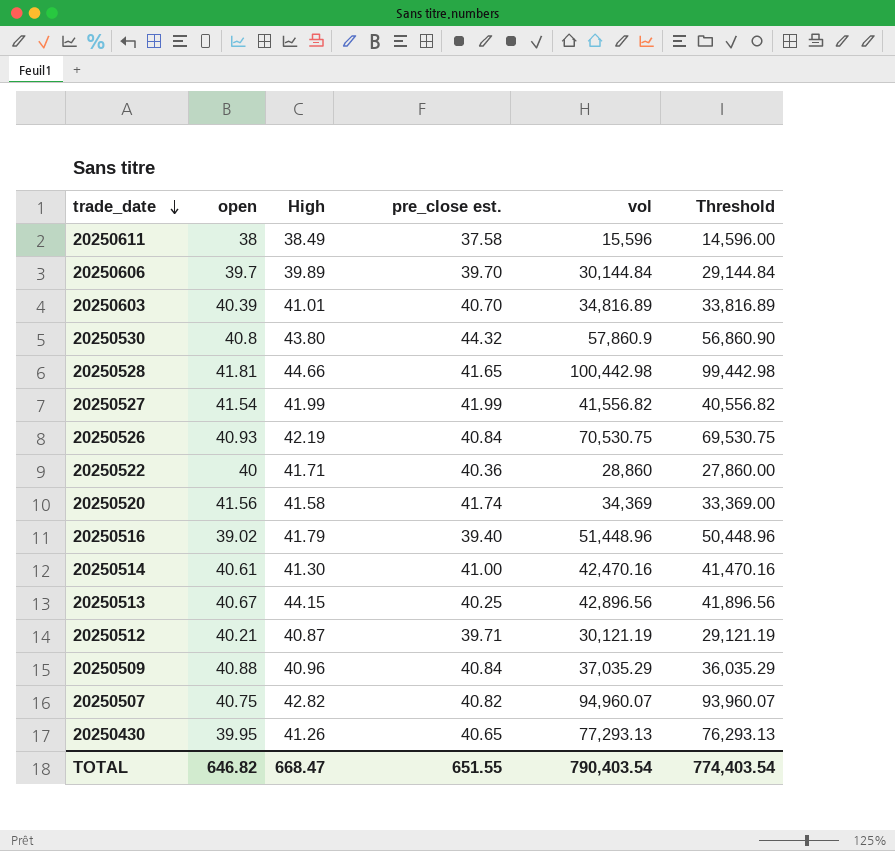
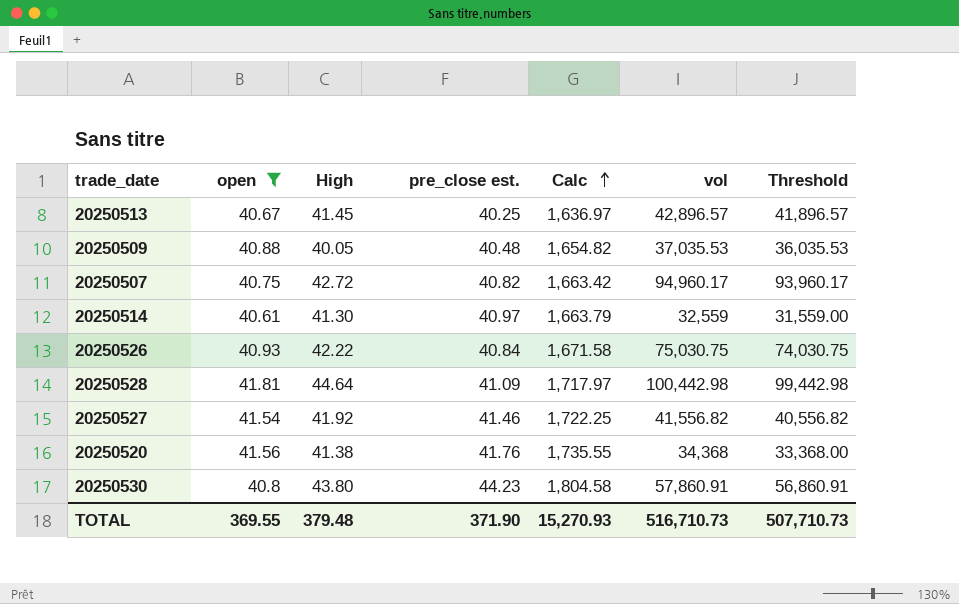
filter: none -> open >= 40.61
row order: trade_date descending -> Calc ascending
column Calc | formula: none -> [open] * [pre_close est.]
20250513 | High: 44.15 -> 41.45
20250513 | vol: 42,896.56 -> 42,896.57
20250513 | Threshold: 41,896.56 -> 41,896.57
20250509 | High: 40.96 -> 40.05
20250509 | pre_close est.: 40.84 -> 40.48
20250509 | vol: 37,035.29 -> 37,035.53
20250509 | Threshold: 36,035.29 -> 36,035.53
20250507 | High: 42.82 -> 42.72
20250507 | vol: 94,960.07 -> 94,960.17
20250507 | Threshold: 93,960.07 -> 93,960.17
20250514 | pre_close est.: 41.00 -> 40.97
20250514 | vol: 42,470.16 -> 32,559
20250514 | Threshold: 41,470.16 -> 31,559.00
20250526 | High: 42.19 -> 42.22
20250526 | vol: 70,530.75 -> 75,030.75
20250526 | Threshold: 69,530.75 -> 74,030.75
20250528 | High: 44.66 -> 44.64
20250528 | pre_close est.: 41.65 -> 41.09
20250527 | High: 41.99 -> 41.92
20250527 | pre_close est.: 41.99 -> 41.46
20250520 | High: 41.58 -> 41.38
20250520 | pre_close est.: 41.74 -> 41.76
20250520 | vol: 34,369 -> 34,368
20250520 | Threshold: 33,369.00 -> 33,368.00
20250530 | pre_close est.: 44.32 -> 44.23
20250530 | vol: 57,860.9 -> 57,860.91
20250530 | Threshold: 56,860.90 -> 56,860.91
TOTAL | open: 646.82 -> 369.55
TOTAL | High: 668.47 -> 379.48
TOTAL | pre_close est.: 651.55 -> 371.90
TOTAL | vol: 790,403.54 -> 516,710.73
TOTAL | Threshold: 774,403.54 -> 507,710.73

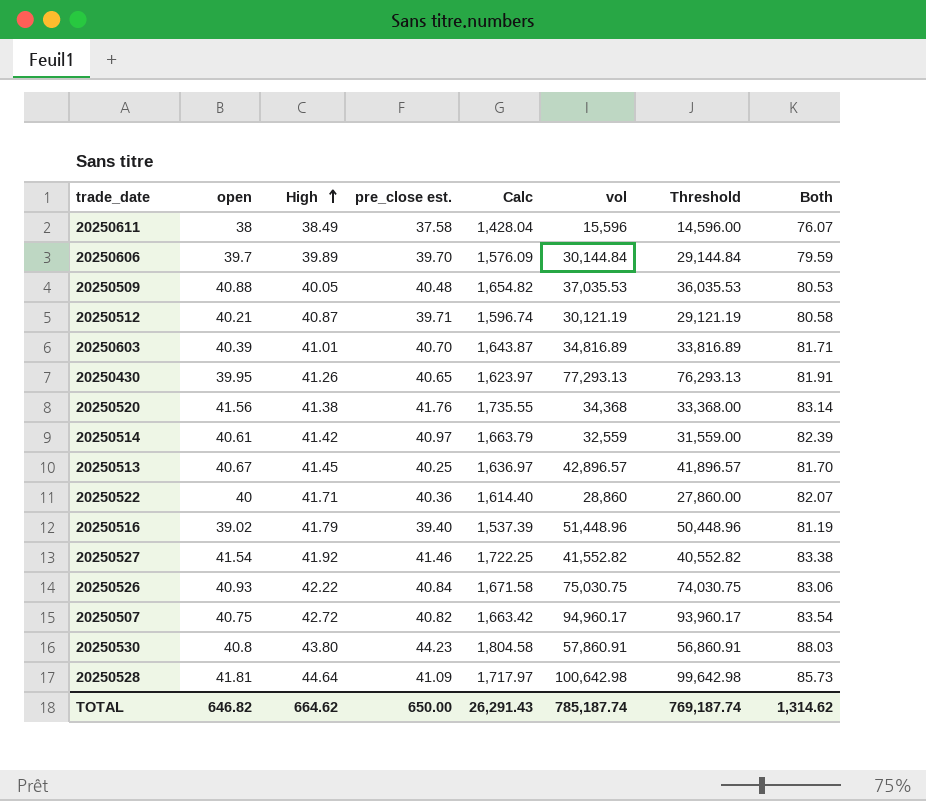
filter: open >= 40.61 -> none
row order: Calc ascending -> High ascending
column Both | formula: none -> [High] + [pre_close est.]
20250514 | High: 41.30 -> 41.42
20250527 | vol: 41,556.82 -> 41,552.82
20250527 | Threshold: 40,556.82 -> 40,552.82
20250528 | vol: 100,442.98 -> 100,642.98
20250528 | Threshold: 99,442.98 -> 99,642.98
TOTAL | open: 369.55 -> 646.82
TOTAL | High: 379.48 -> 664.62
TOTAL | pre_close est.: 371.90 -> 650.00
TOTAL | Calc: 15,270.93 -> 26,291.43
TOTAL | vol: 516,710.73 -> 785,187.74
TOTAL | Threshold: 507,710.73 -> 769,187.74

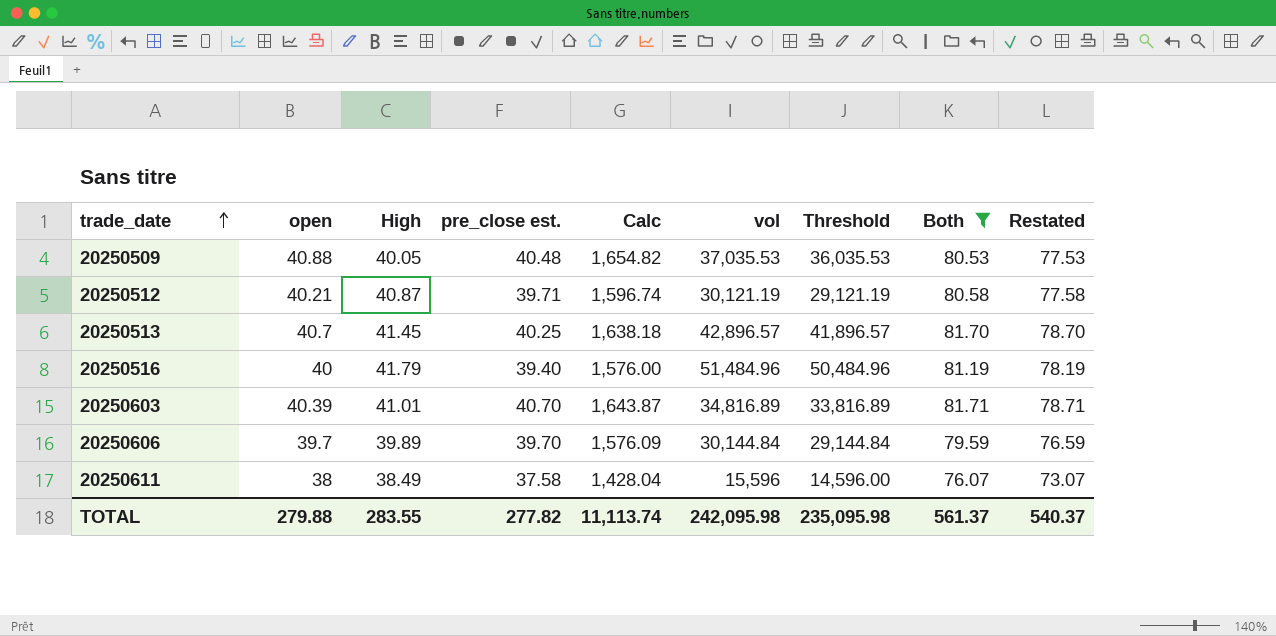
filter: none -> Both <= 81.71
row order: High ascending -> trade_date ascending
column Restated | formula: none -> [Both] - 3
20250513 | open: 40.67 -> 40.7
20250513 | Calc: 1,636.97 -> 1,638.18
20250516 | open: 39.02 -> 40
20250516 | Calc: 1,537.39 -> 1,576.00
20250516 | vol: 51,448.96 -> 51,484.96
20250516 | Threshold: 50,448.96 -> 50,484.96
TOTAL | open: 646.82 -> 279.88
TOTAL | High: 664.62 -> 283.55
TOTAL | pre_close est.: 650.00 -> 277.82
TOTAL | Calc: 26,291.43 -> 11,113.74
TOTAL | vol: 785,187.74 -> 242,095.98
TOTAL | Threshold: 769,187.74 -> 235,095.98
TOTAL | Both: 1,314.62 -> 561.37

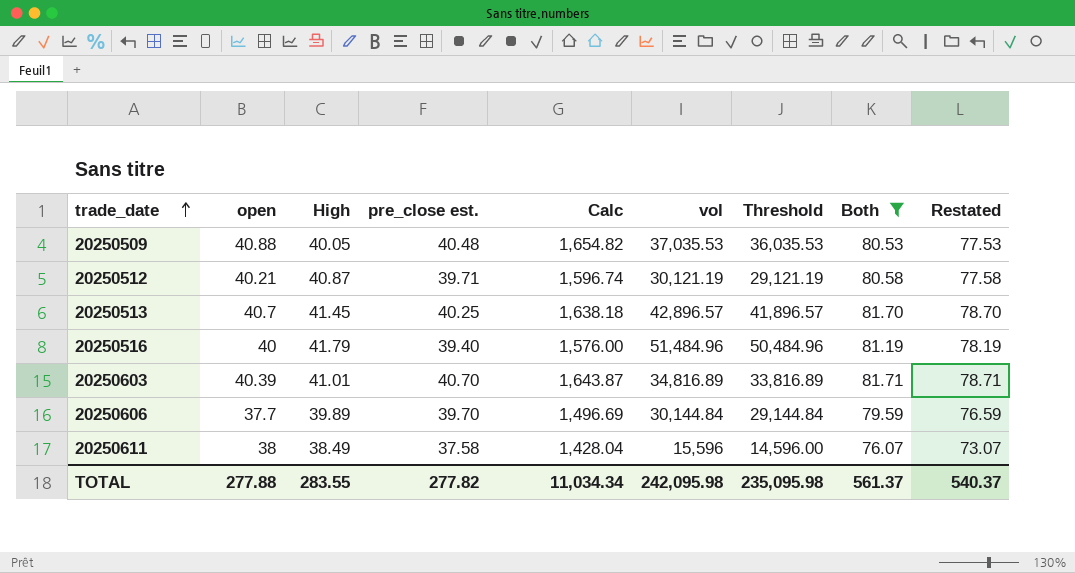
20250606 | open: 39.7 -> 37.7
20250606 | Calc: 1,576.09 -> 1,496.69
TOTAL | open: 279.88 -> 277.88
TOTAL | Calc: 11,113.74 -> 11,034.34

